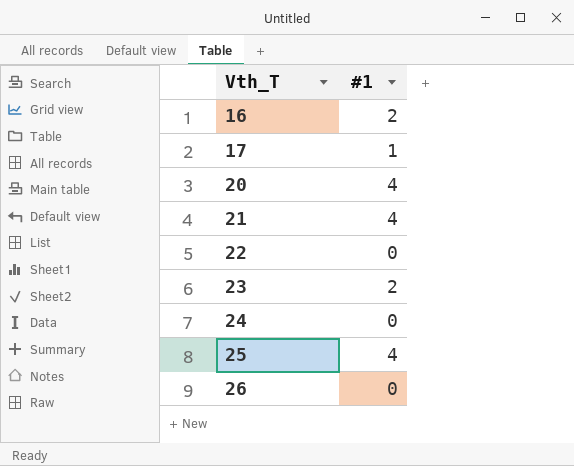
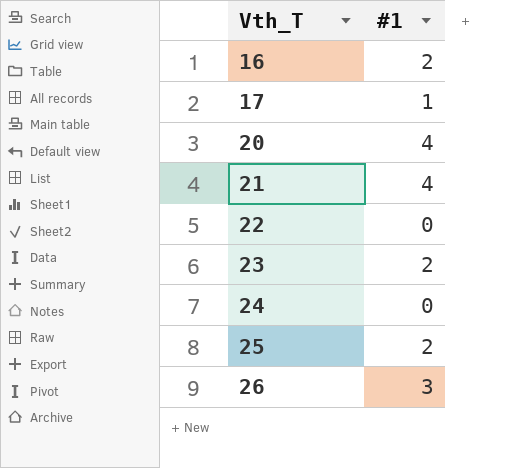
25 | #1: 4 -> 2
26 | #1: 0 -> 3

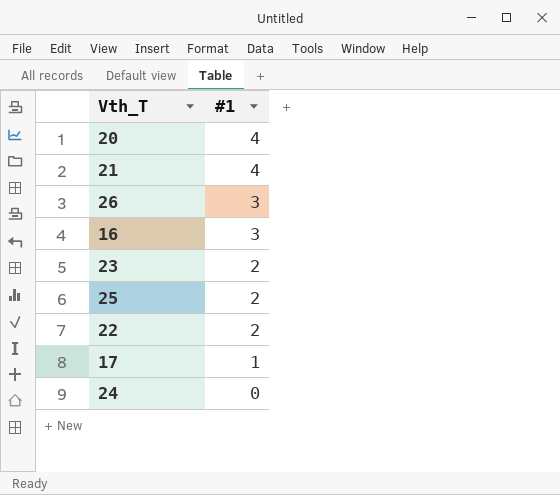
row order: Vth_T ascending -> #1 descending
16 | #1: 2 -> 3
22 | #1: 0 -> 2

